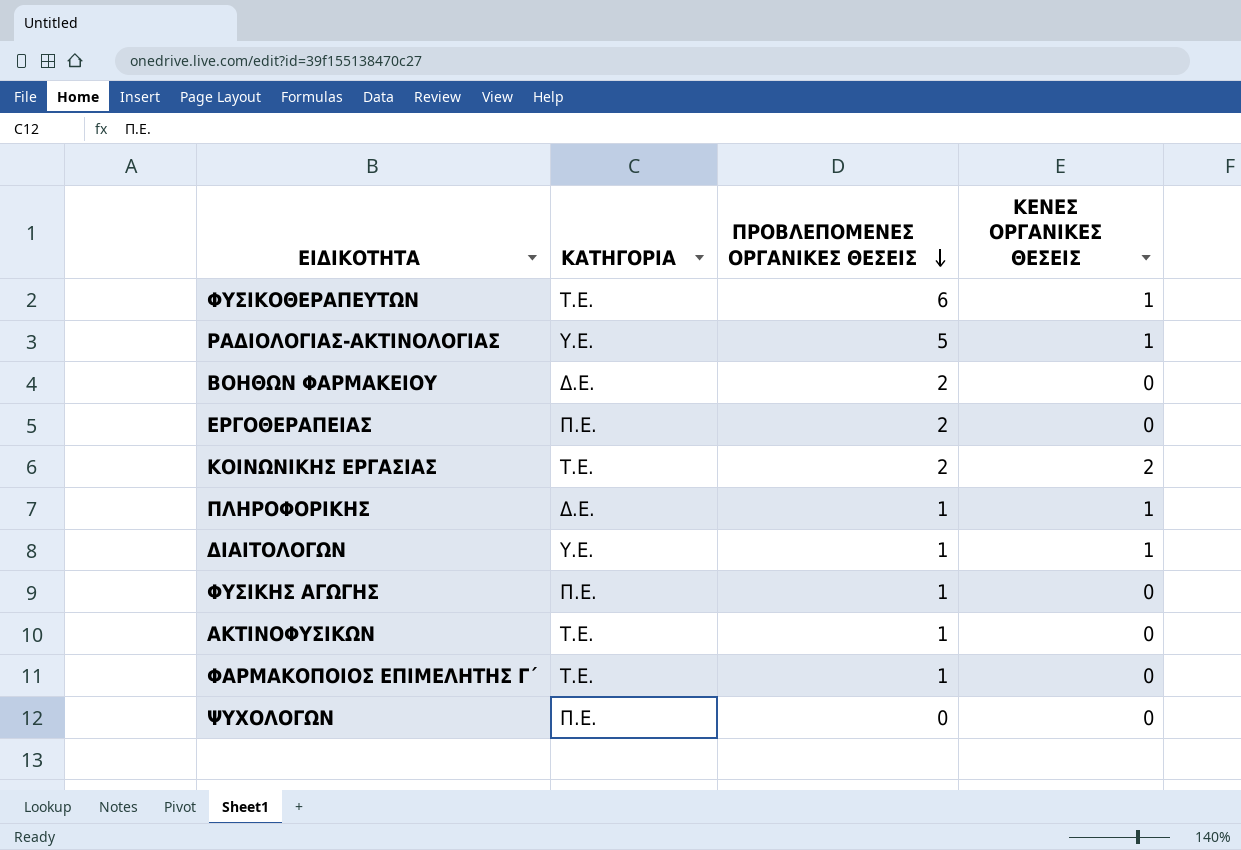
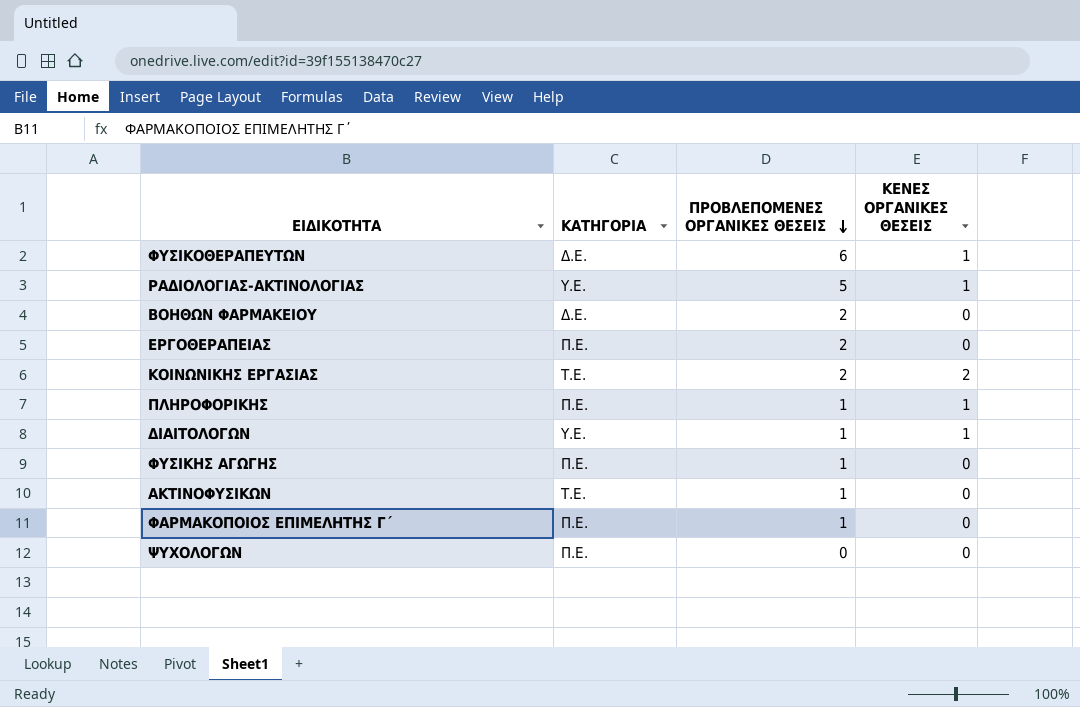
ΦΥΣΙΚΟΘΕΡΑΠΕΥΤΩΝ | ΚΑΤΗΓΟΡΙΑ: Τ.Ε. -> Δ.Ε.
ΠΛΗΡΟΦΟΡΙΚΗΣ | ΚΑΤΗΓΟΡΙΑ: Δ.Ε. -> Π.Ε.
ΦΑΡΜΑΚΟΠΟΙΟΣ ΕΠΙΜΕΛΗΤΗΣ Γ΄ | ΚΑΤΗΓΟΡΙΑ: Τ.Ε. -> Π.Ε.

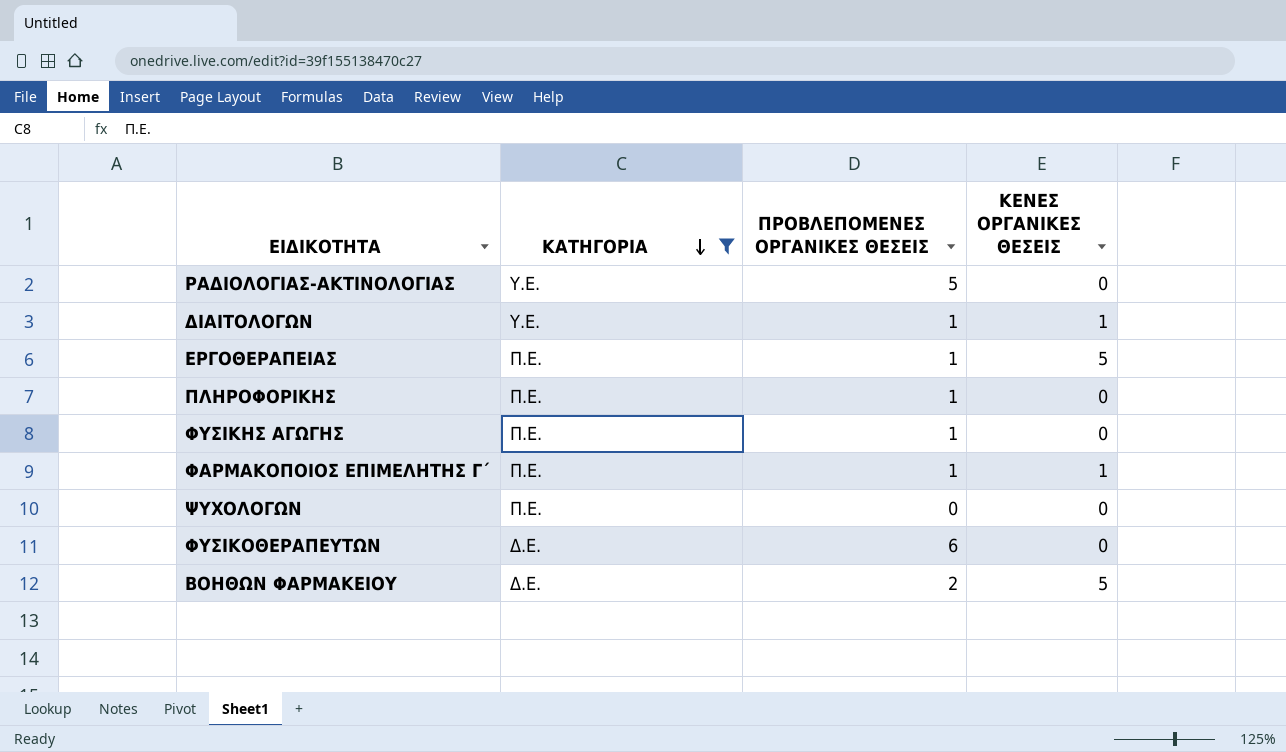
filter: none -> ΚΑΤΗΓΟΡΙΑ != Τ.Ε.
row order: ΠΡΟΒΛΕΠΟΜΕΝΕΣ ΟΡΓΑΝΙΚΕΣ ΘΕΣΕΙΣ descending -> ΚΑΤΗΓΟΡΙΑ descending
ΡΑΔΙΟΛΟΓΙΑΣ-ΑΚΤΙΝΟΛΟΓΙΑΣ | ΚΕΝΕΣ ΟΡΓΑΝΙΚΕΣ ΘΕΣΕΙΣ: 1 -> 0
ΕΡΓΟΘΕΡΑΠΕΙΑΣ | ΠΡΟΒΛΕΠΟΜΕΝΕΣ ΟΡΓΑΝΙΚΕΣ ΘΕΣΕΙΣ: 2 -> 1
ΕΡΓΟΘΕΡΑΠΕΙΑΣ | ΚΕΝΕΣ ΟΡΓΑΝΙΚΕΣ ΘΕΣΕΙΣ: 0 -> 5
ΠΛΗΡΟΦΟΡΙΚΗΣ | ΚΕΝΕΣ ΟΡΓΑΝΙΚΕΣ ΘΕΣΕΙΣ: 1 -> 0
ΦΑΡΜΑΚΟΠΟΙΟΣ ΕΠΙΜΕΛΗΤΗΣ Γ΄ | ΚΕΝΕΣ ΟΡΓΑΝΙΚΕΣ ΘΕΣΕΙΣ: 0 -> 1
ΦΥΣΙΚΟΘΕΡΑΠΕΥΤΩΝ | ΚΕΝΕΣ ΟΡΓΑΝΙΚΕΣ ΘΕΣΕΙΣ: 1 -> 0
ΒΟΗΘΩΝ ΦΑΡΜΑΚΕΙΟΥ | ΚΕΝΕΣ ΟΡΓΑΝΙΚΕΣ ΘΕΣΕΙΣ: 0 -> 5

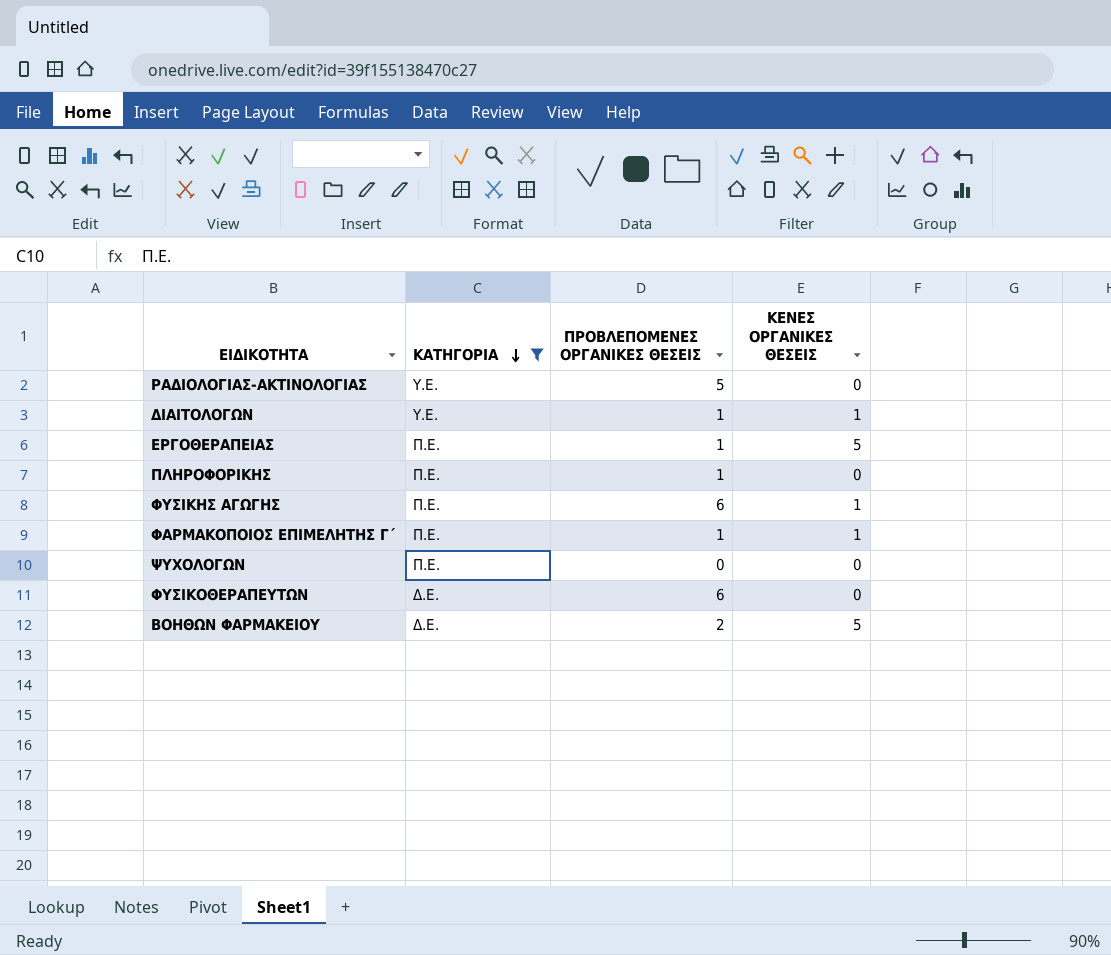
ΦΥΣΙΚΗΣ ΑΓΩΓΗΣ | ΠΡΟΒΛΕΠΟΜΕΝΕΣ ΟΡΓΑΝΙΚΕΣ ΘΕΣΕΙΣ: 1 -> 6
ΦΥΣΙΚΗΣ ΑΓΩΓΗΣ | ΚΕΝΕΣ ΟΡΓΑΝΙΚΕΣ ΘΕΣΕΙΣ: 0 -> 1

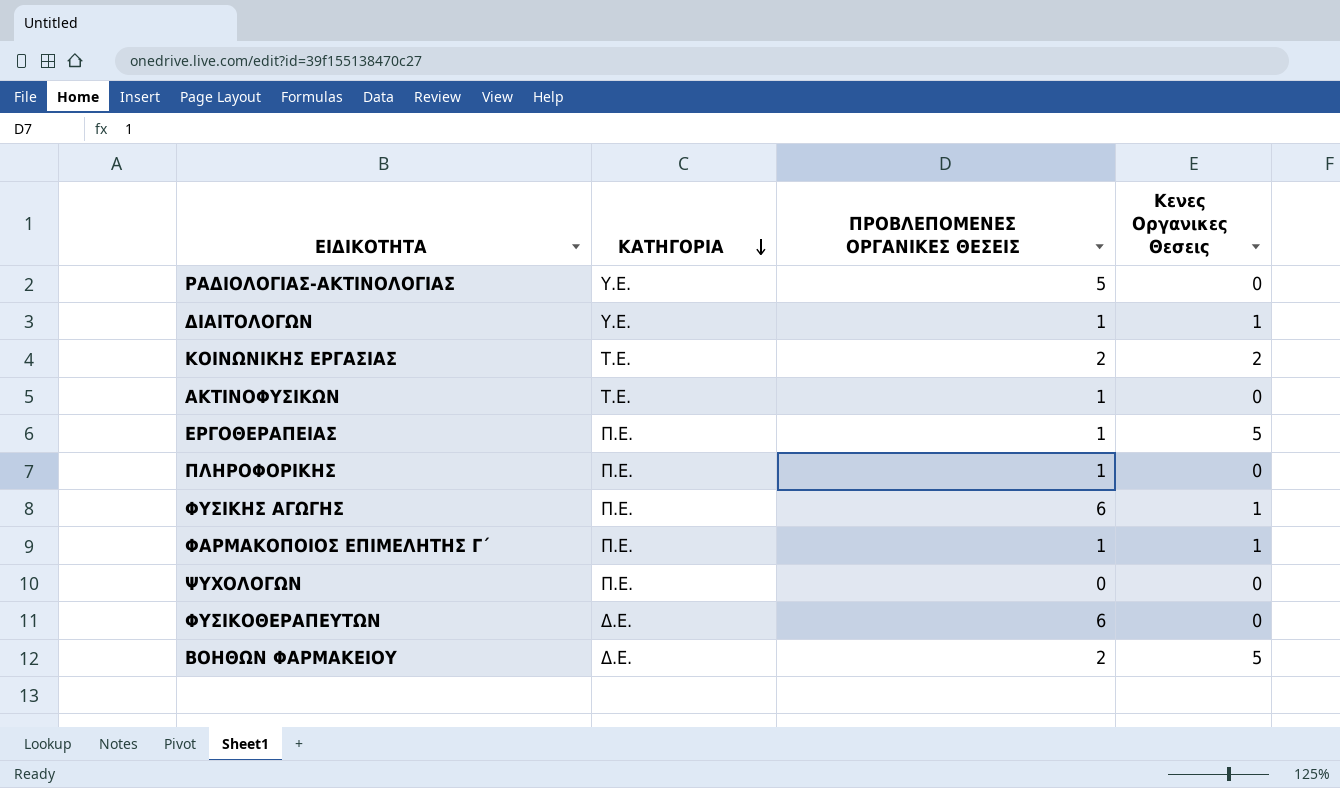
filter: ΚΑΤΗΓΟΡΙΑ != Τ.Ε. -> none
column name: ΚΕΝΕΣ ΟΡΓΑΝΙΚΕΣ ΘΕΣΕΙΣ -> Κενες Οργανικες Θεσεις

